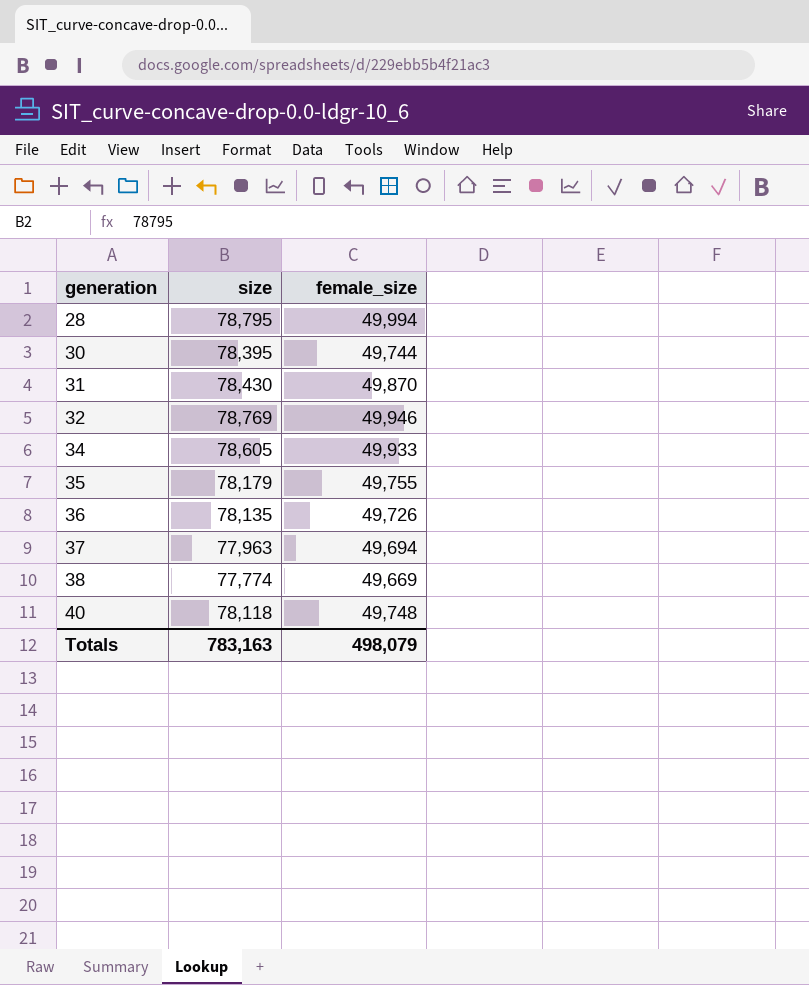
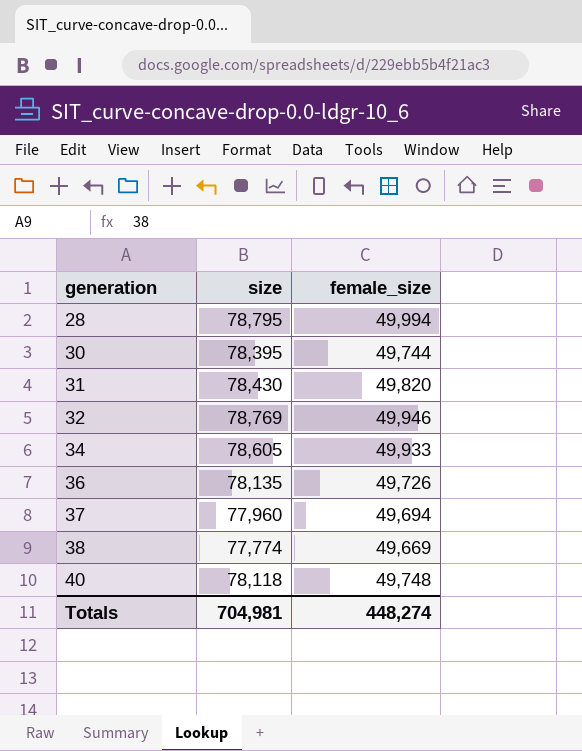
row 35: 78,179 | 49,755 -> none
31 | female_size: 49,870 -> 49,820
37 | size: 77,963 -> 77,960
Totals | size: 783,163 -> 704,981
Totals | female_size: 498,079 -> 448,274

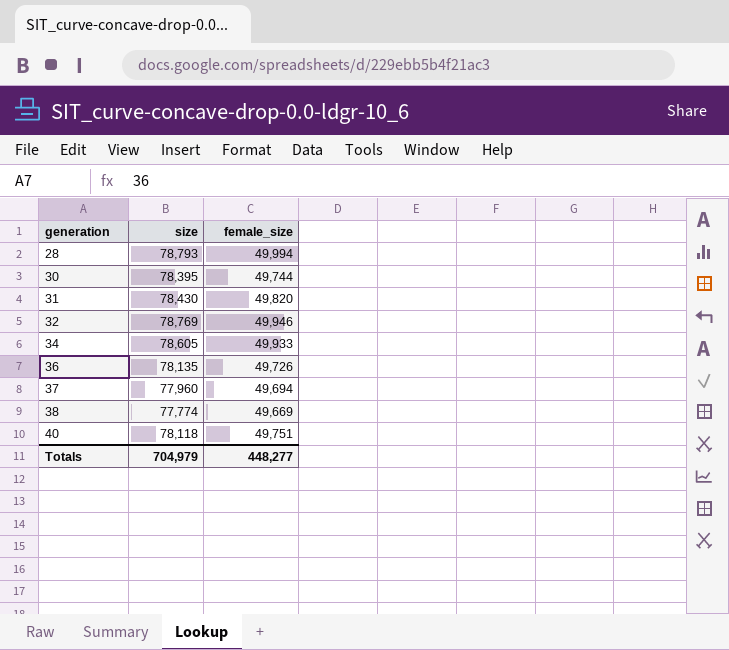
28 | size: 78,795 -> 78,793
40 | female_size: 49,748 -> 49,751
Totals | size: 704,981 -> 704,979
Totals | female_size: 448,274 -> 448,277

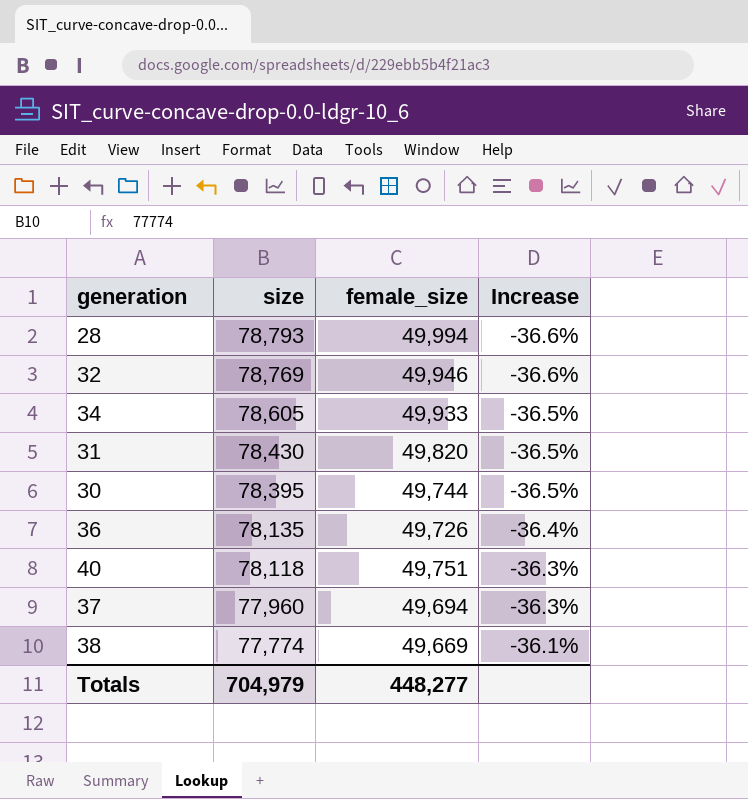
row order: generation ascending -> size descending
column Increase | formula: none -> ([female_size] - [size]) / [size]

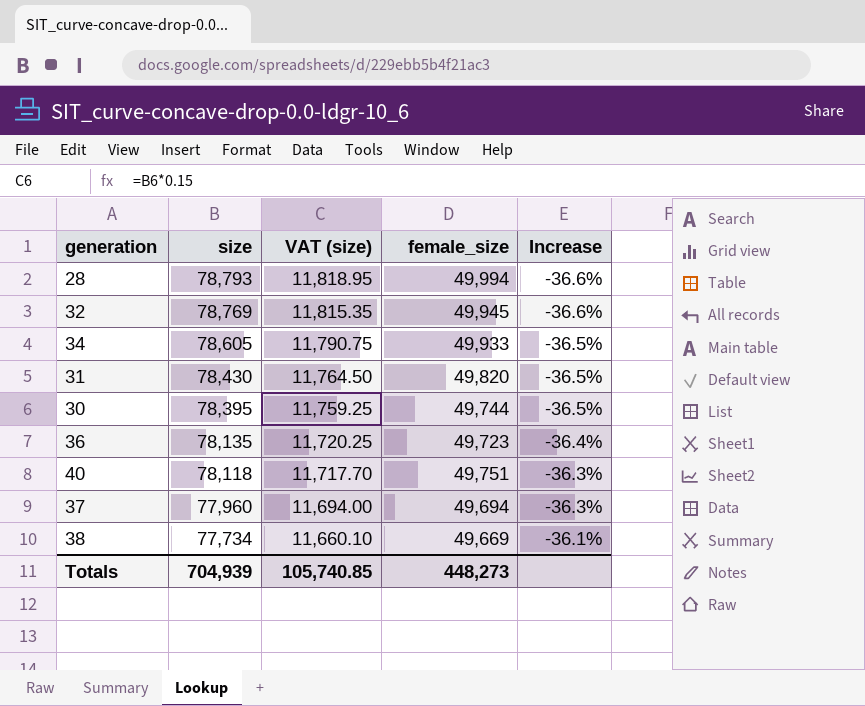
column VAT (size) | formula: none -> [size] * 0.15
32 | female_size: 49,946 -> 49,945
36 | female_size: 49,726 -> 49,723
38 | size: 77,774 -> 77,734
Totals | size: 704,979 -> 704,939
Totals | female_size: 448,277 -> 448,273

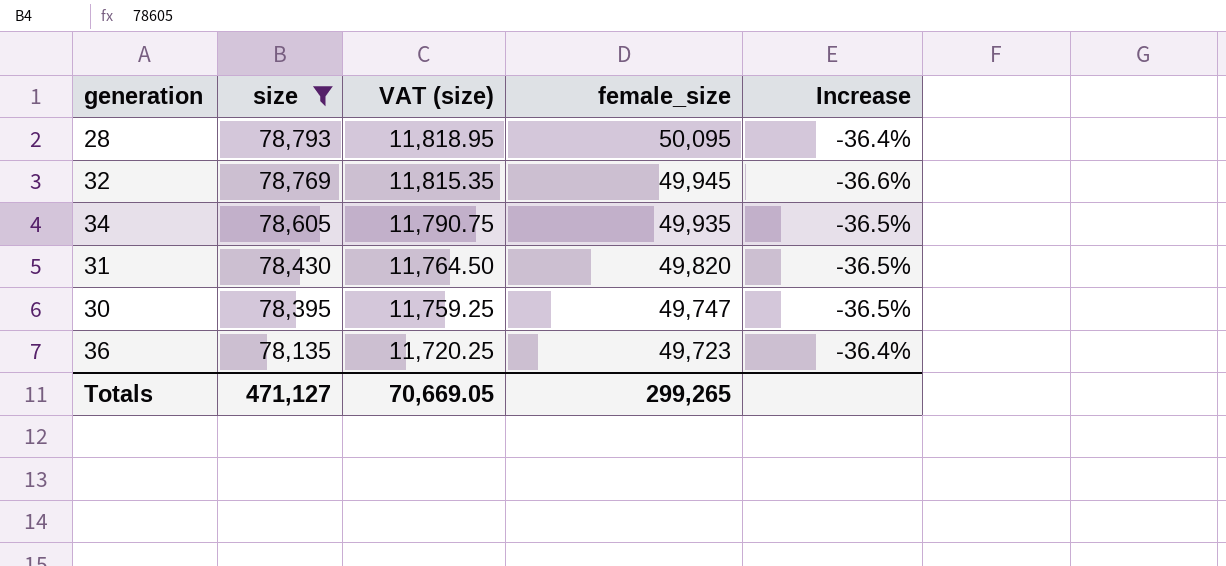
filter: none -> size >= 78,135
28 | female_size: 49,994 -> 50,095
28 | Increase: -36.6% -> -36.4%
34 | female_size: 49,933 -> 49,935
30 | female_size: 49,744 -> 49,747
Totals | size: 704,939 -> 471,127
Totals | VAT (size): 105,740.85 -> 70,669.05
Totals | female_size: 448,273 -> 299,265

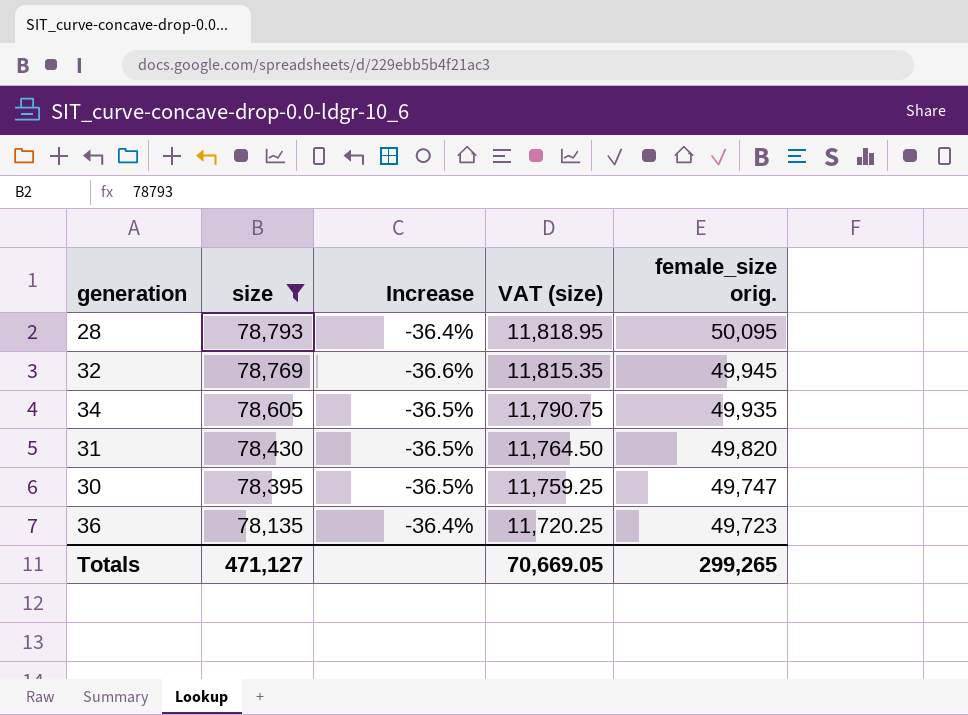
column Increase | position: 5 -> 3
column name: female_size -> female_size orig.

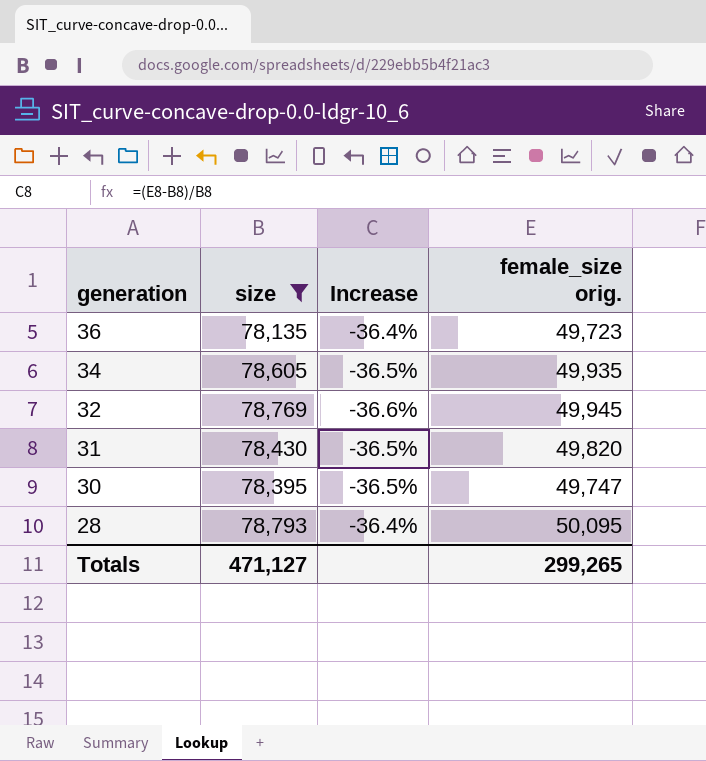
row order: size descending -> generation descending
column VAT (size) | formula: [size] * 0.15 -> none

